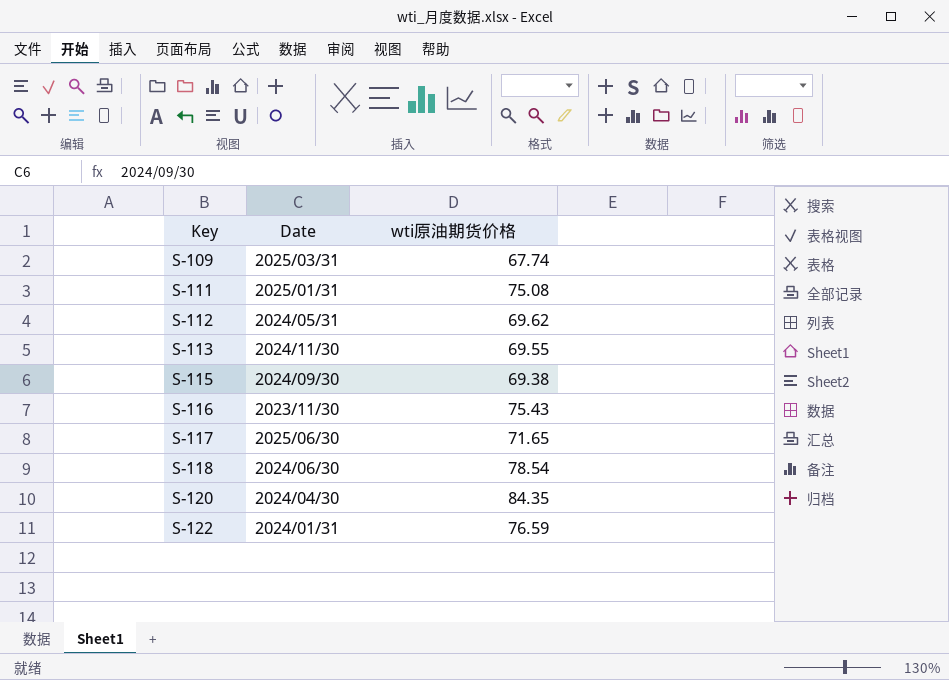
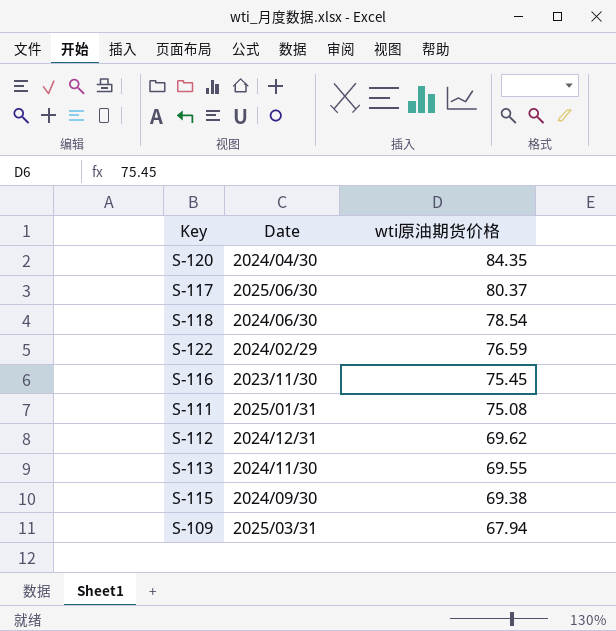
row order: Key ascending -> wti原油期货价格 descending
S-117 | wti原油期货价格: 71.65 -> 80.37
S-122 | Date: 2024/01/31 -> 2024/02/29
S-116 | wti原油期货价格: 75.43 -> 75.45
S-112 | Date: 2024/05/31 -> 2024/12/31
S-109 | wti原油期货价格: 67.74 -> 67.94

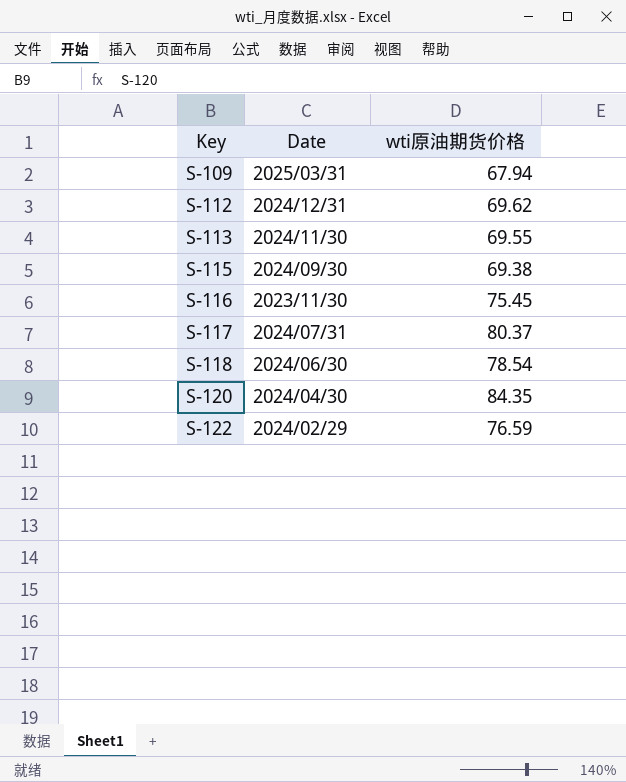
row order: wti原油期货价格 descending -> Key ascending
row S-111: 2025/01/31 | 75.08 -> none
S-117 | Date: 2025/06/30 -> 2024/07/31

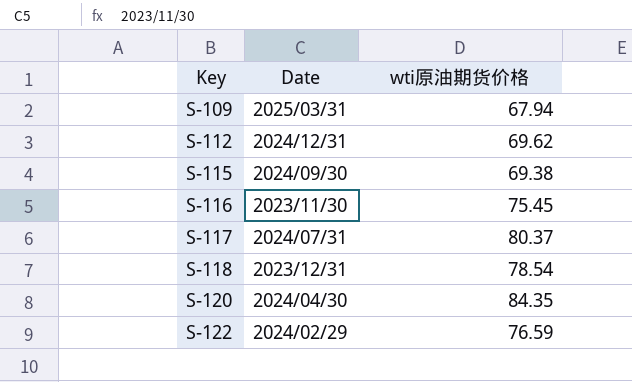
row S-113: 2024/11/30 | 69.55 -> none
S-118 | Date: 2024/06/30 -> 2023/12/31

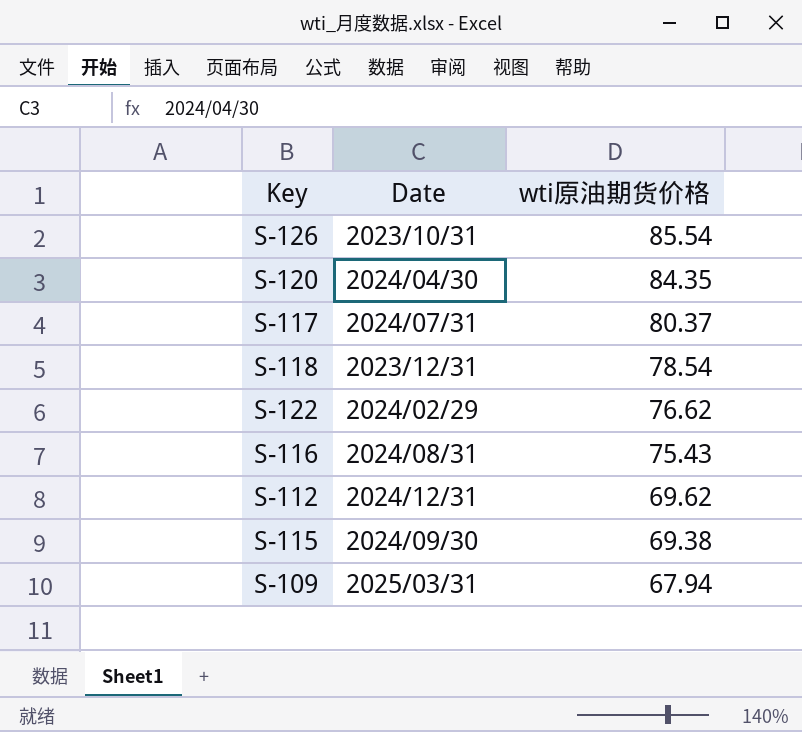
row order: Key ascending -> wti原油期货价格 descending
row S-126: none -> 2023/10/31 | 85.54
S-122 | wti原油期货价格: 76.59 -> 76.62
S-116 | Date: 2023/11/30 -> 2024/08/31
S-116 | wti原油期货价格: 75.45 -> 75.43

